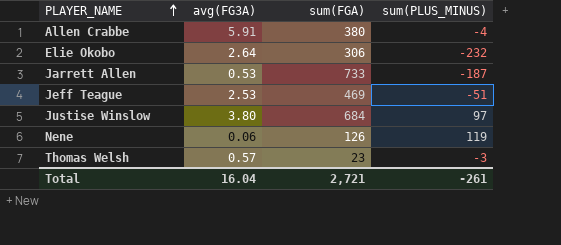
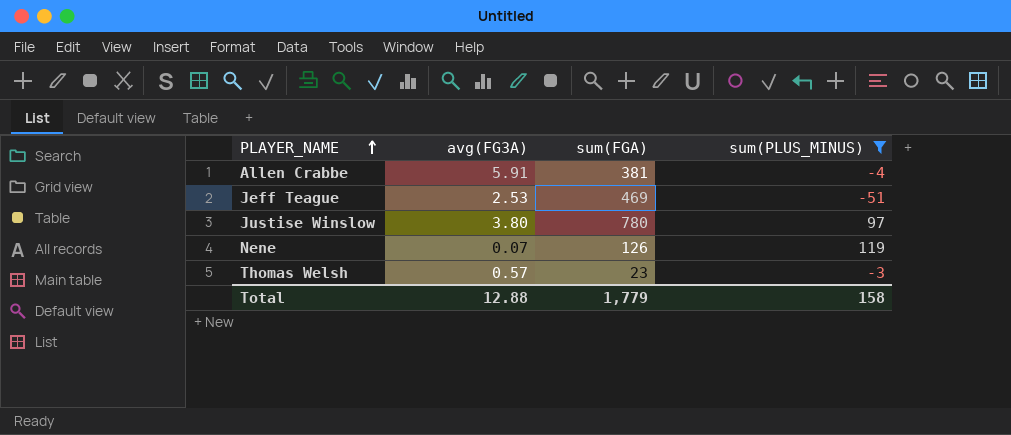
filter: none -> sum(PLUS_MINUS) >= -51
Allen Crabbe | sum(FGA): 380 -> 381
Justise Winslow | sum(FGA): 684 -> 780
Nene | avg(FG3A): 0.06 -> 0.07
Total | avg(FG3A): 16.04 -> 12.88
Total | sum(FGA): 2,721 -> 1,779
Total | sum(PLUS_MINUS): -261 -> 158

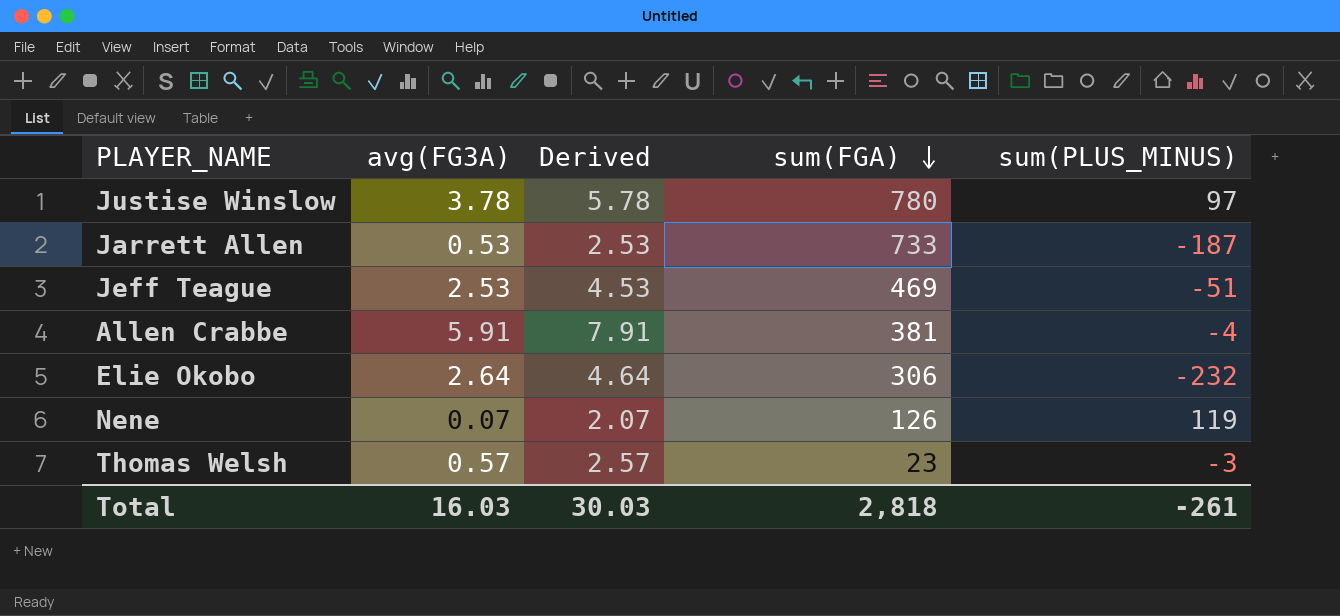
filter: sum(PLUS_MINUS) >= -51 -> none
row order: PLAYER_NAME ascending -> sum(FGA) descending
column Derived | formula: none -> [avg(FG3A)] + 2
Justise Winslow | avg(FG3A): 3.80 -> 3.78
Total | avg(FG3A): 12.88 -> 16.03
Total | sum(FGA): 1,779 -> 2,818
Total | sum(PLUS_MINUS): 158 -> -261

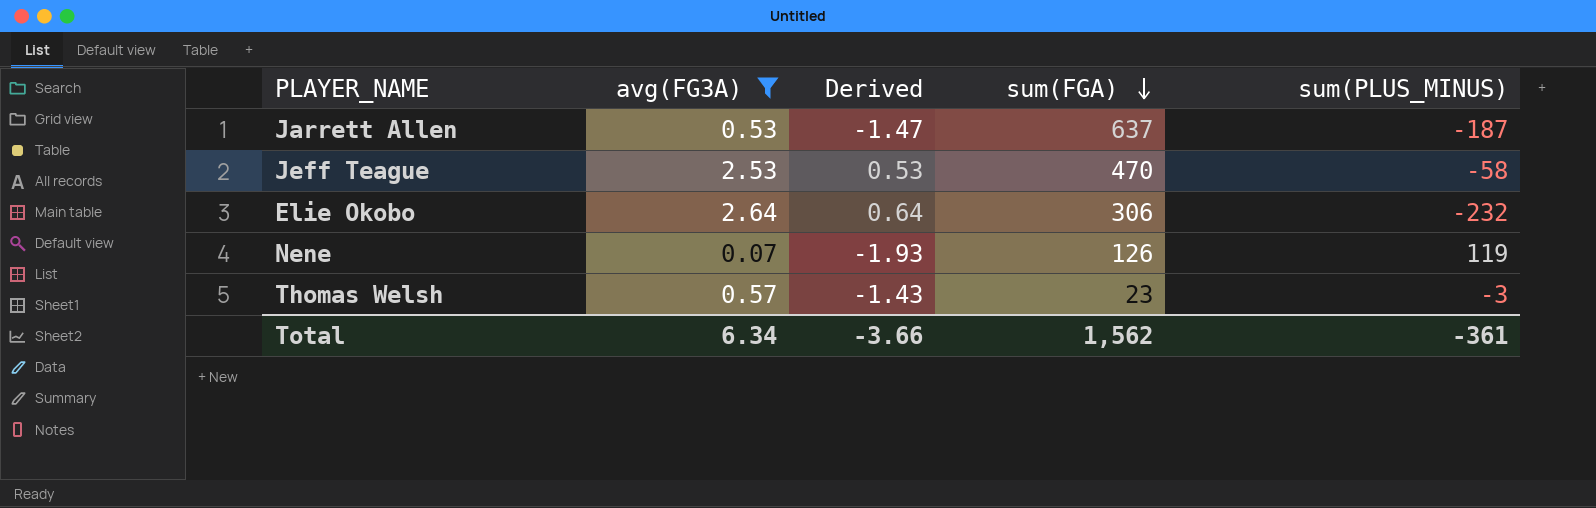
filter: none -> avg(FG3A) <= 2.64
column Derived | formula: [avg(FG3A)] + 2 -> [avg(FG3A)] - 2
Jarrett Allen | sum(FGA): 733 -> 637
Jeff Teague | sum(FGA): 469 -> 470
Jeff Teague | sum(PLUS_MINUS): -51 -> -58
Total | avg(FG3A): 16.03 -> 6.34
Total | Derived: 30.03 -> -3.66
Total | sum(FGA): 2,818 -> 1,562
Total | sum(PLUS_MINUS): -261 -> -361

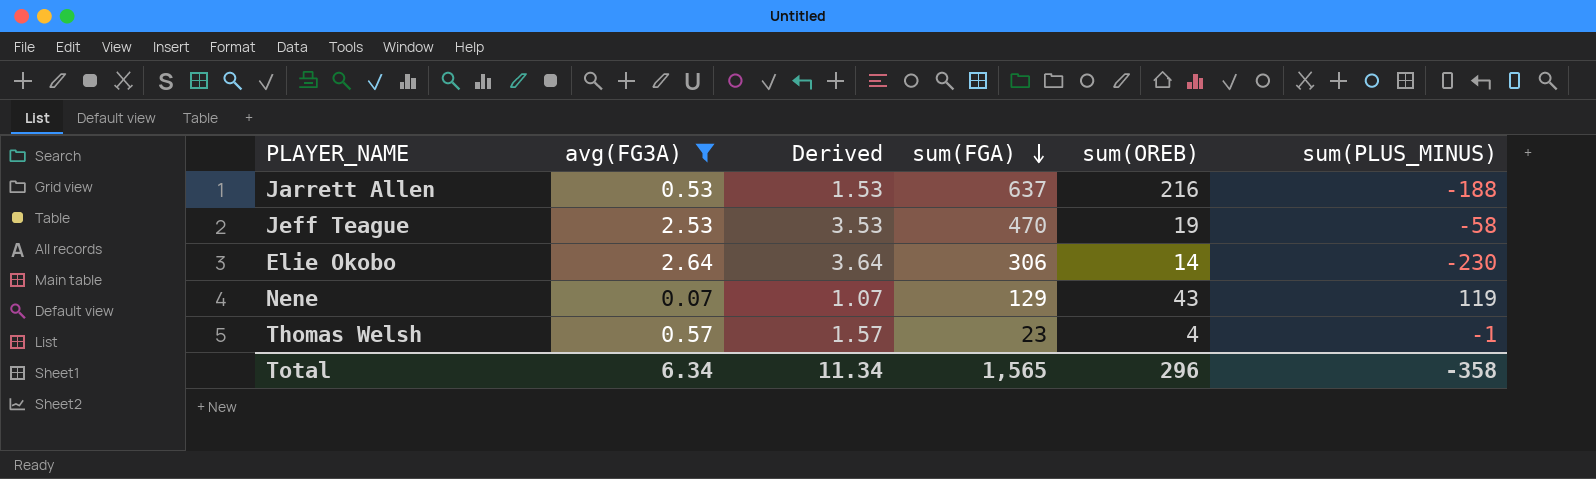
column Derived | formula: [avg(FG3A)] - 2 -> [avg(FG3A)] + 1
column sum(OREB) | position: none -> 5
Jarrett Allen | sum(PLUS_MINUS): -187 -> -188
Elie Okobo | sum(PLUS_MINUS): -232 -> -230
Nene | sum(FGA): 126 -> 129
Thomas Welsh | sum(PLUS_MINUS): -3 -> -1
Total | Derived: -3.66 -> 11.34
Total | sum(FGA): 1,562 -> 1,565
Total | sum(PLUS_MINUS): -361 -> -358

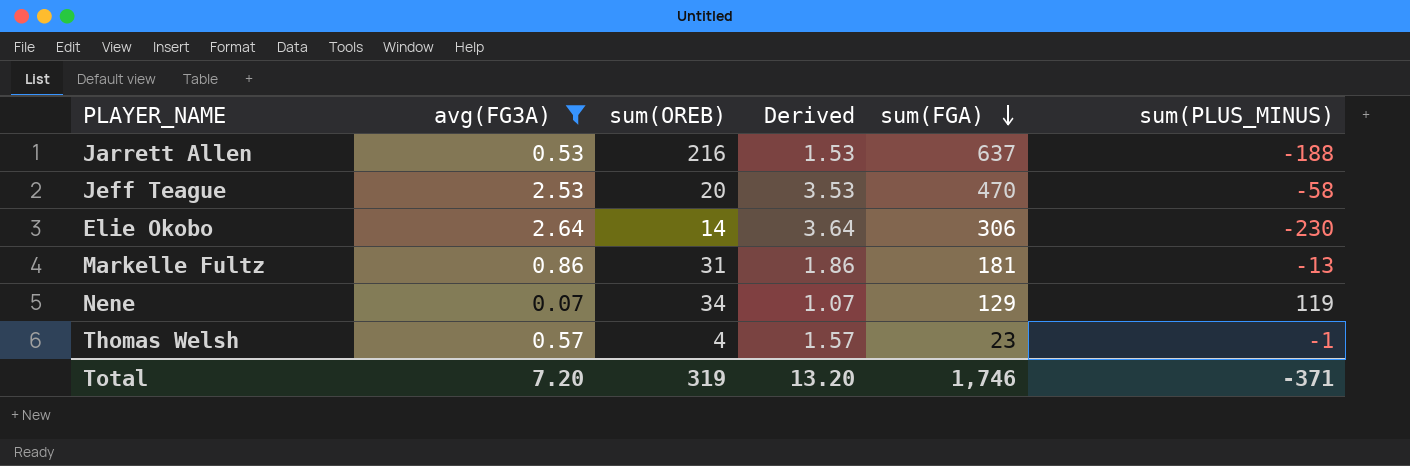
column sum(OREB) | position: 5 -> 3
Jeff Teague | sum(OREB): 19 -> 20
row Markelle Fultz: none -> 0.86 | 31 | 1.86 | 181 | -13
Nene | sum(OREB): 43 -> 34
Total | avg(FG3A): 6.34 -> 7.20
Total | sum(OREB): 296 -> 319
Total | Derived: 11.34 -> 13.20
Total | sum(FGA): 1,565 -> 1,746
Total | sum(PLUS_MINUS): -358 -> -371

